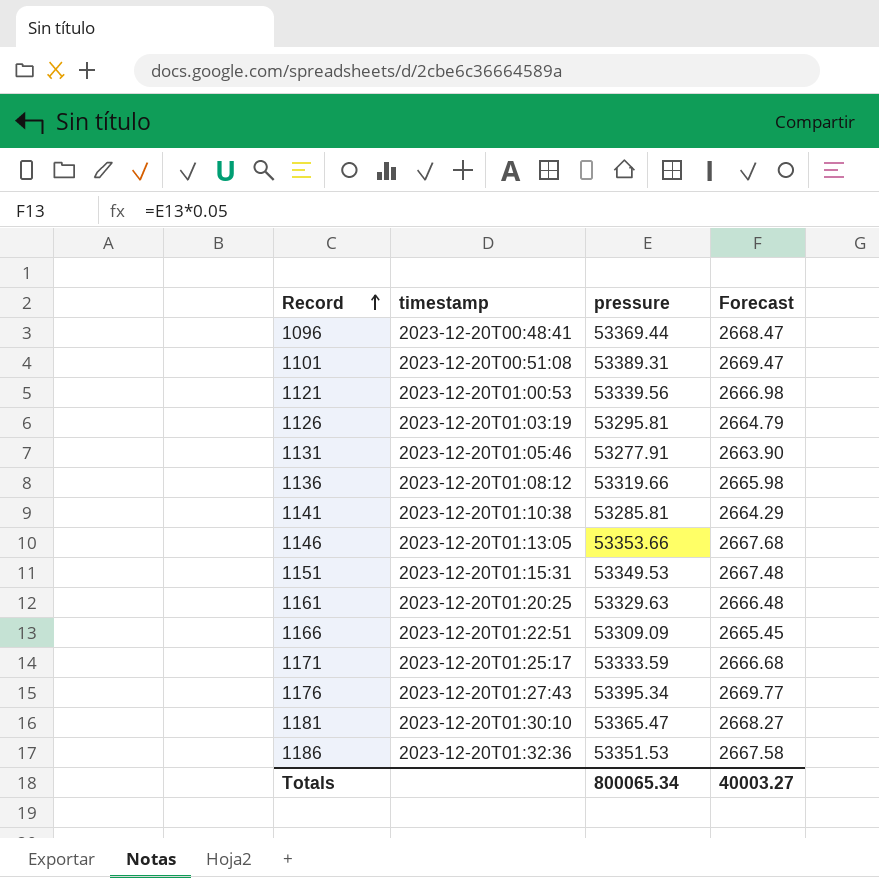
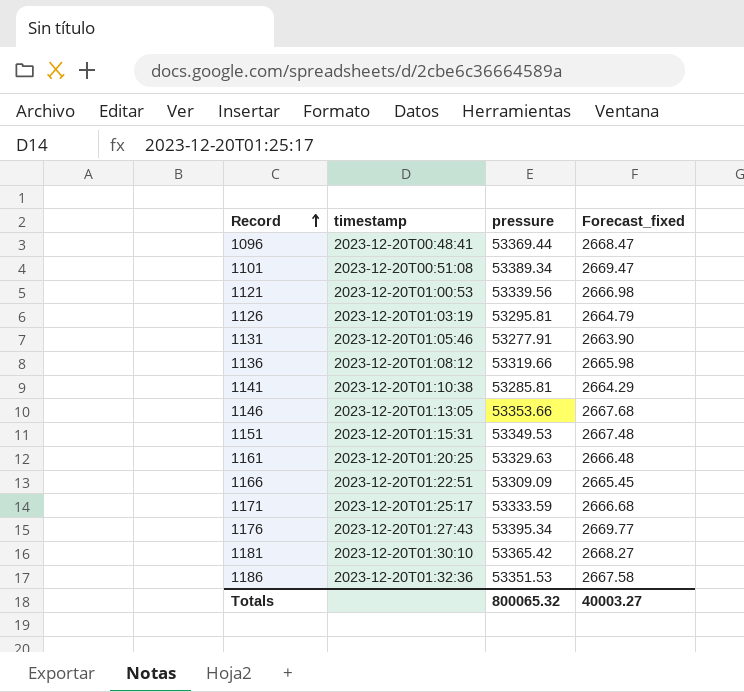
column name: Forecast -> Forecast_fixed
1101 | pressure: 53389.31 -> 53389.34
1181 | pressure: 53365.47 -> 53365.42
Totals | pressure: 800065.34 -> 800065.32

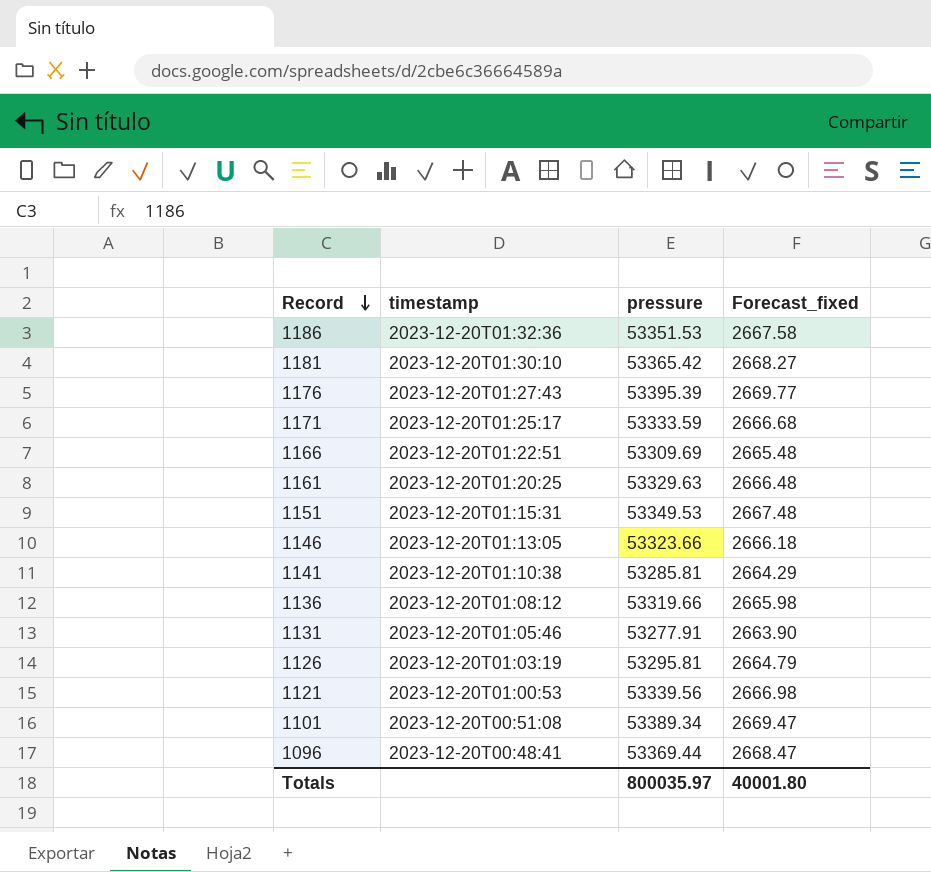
row order: Record ascending -> Record descending
1176 | pressure: 53395.34 -> 53395.39
1166 | pressure: 53309.09 -> 53309.69
1166 | Forecast_fixed: 2665.45 -> 2665.48
1146 | pressure: 53353.66 -> 53323.66
1146 | Forecast_fixed: 2667.68 -> 2666.18
Totals | pressure: 800065.32 -> 800035.97
Totals | Forecast_fixed: 40003.27 -> 40001.80

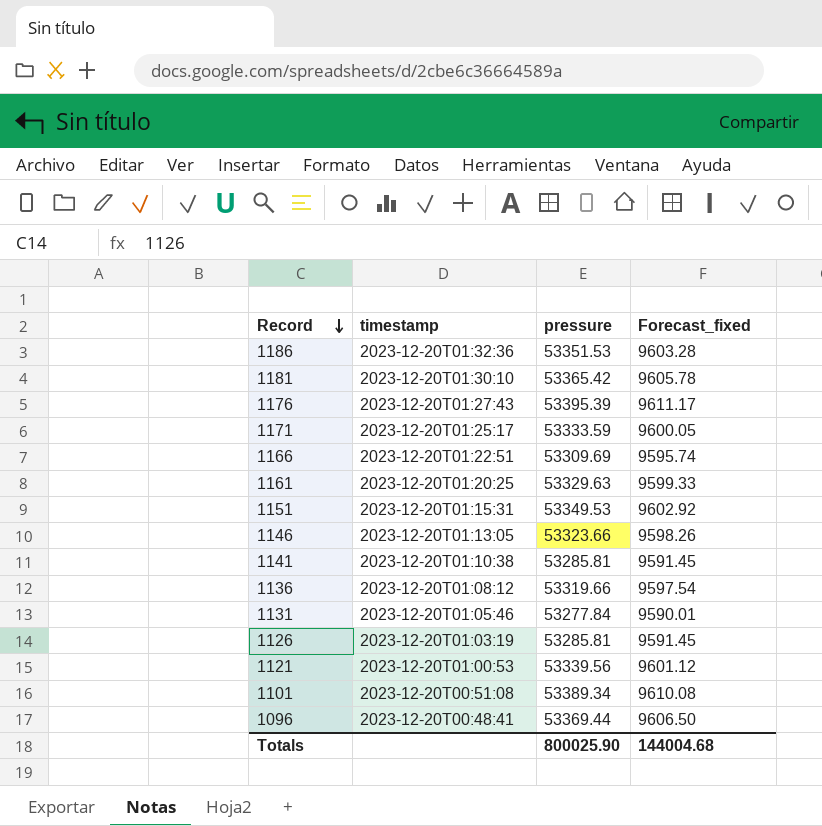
column Forecast_fixed | formula: [pressure] * 0.05 -> [pressure] * 0.18
1131 | pressure: 53277.91 -> 53277.84
1126 | pressure: 53295.81 -> 53285.81
Totals | pressure: 800035.97 -> 800025.90
Totals | Forecast_fixed: 40001.80 -> 144004.68

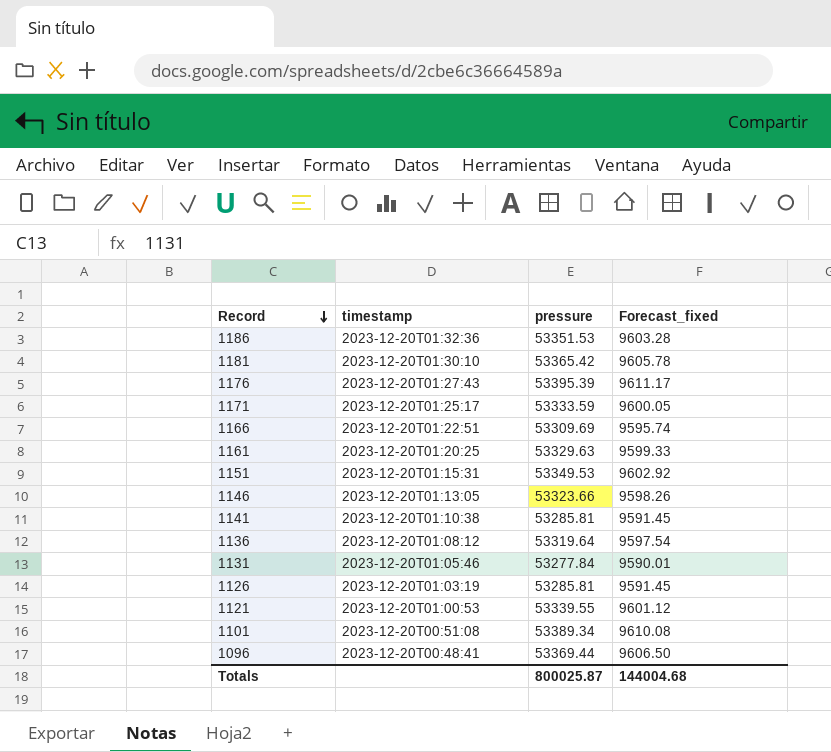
1136 | pressure: 53319.66 -> 53319.64
1121 | pressure: 53339.56 -> 53339.55
Totals | pressure: 800025.90 -> 800025.87

